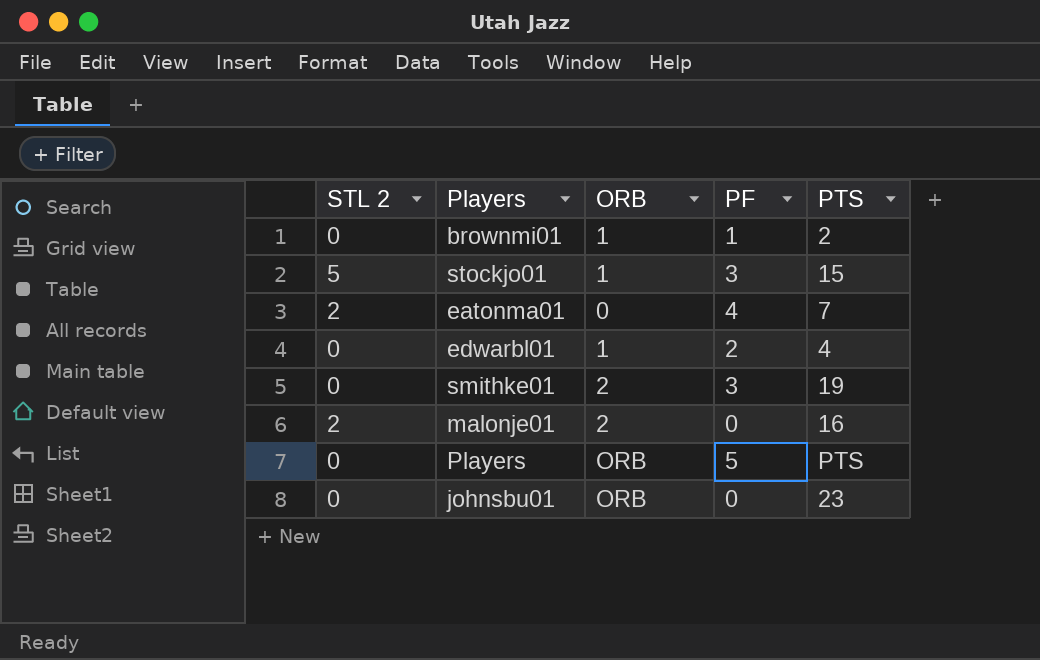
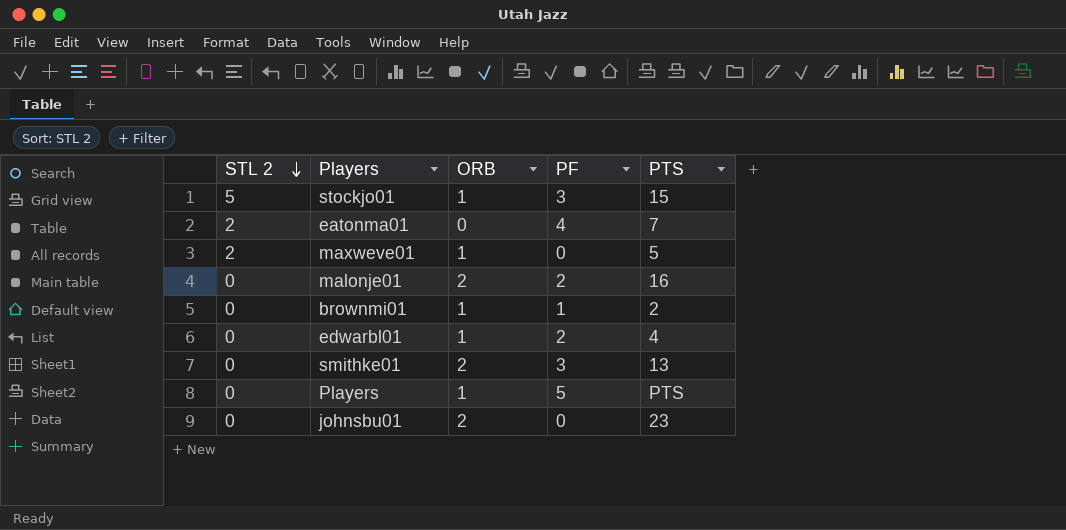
row order: none -> STL 2 descending
row maxweve01: none -> 2 | 1 | 0 | 5
malonje01 | STL 2: 2 -> 0
malonje01 | PF: 0 -> 2
smithke01 | PTS: 19 -> 13
Players | ORB: ORB -> 1
johnsbu01 | ORB: ORB -> 2

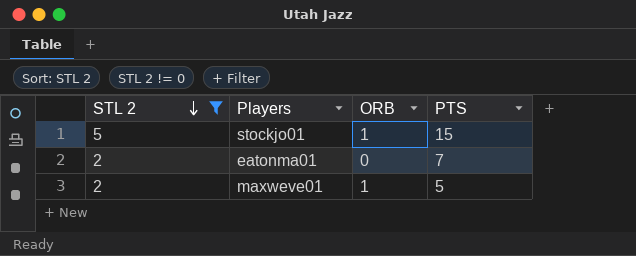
filter: none -> STL 2 != 0
column PF | position: 4 -> none

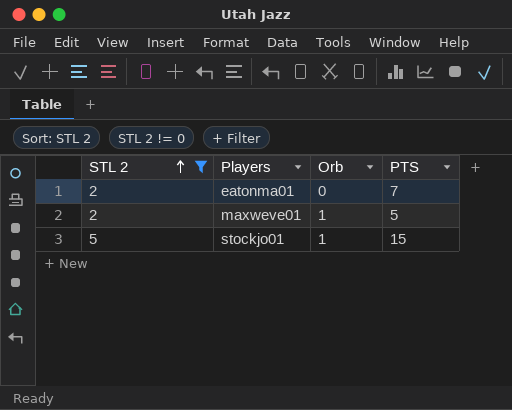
row order: STL 2 descending -> STL 2 ascending
column name: ORB -> Orb

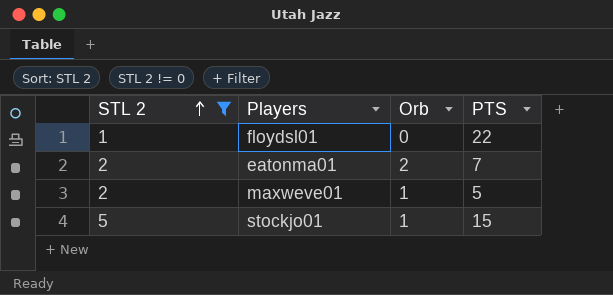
row floydsl01: none -> 1 | 0 | 22
eatonma01 | Orb: 0 -> 2

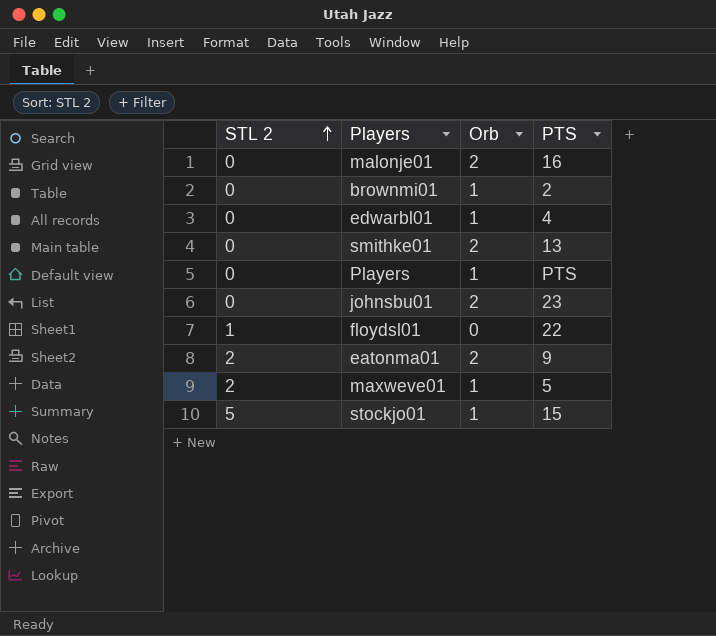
filter: STL 2 != 0 -> none
eatonma01 | PTS: 7 -> 9

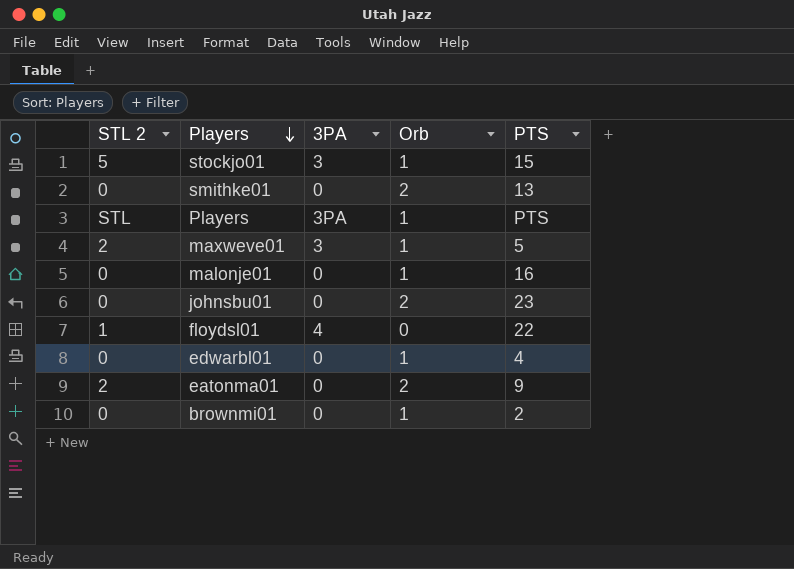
row order: STL 2 ascending -> Players descending
column 3PA | position: none -> 3
Players | STL 2: 0 -> STL
malonje01 | Orb: 2 -> 1

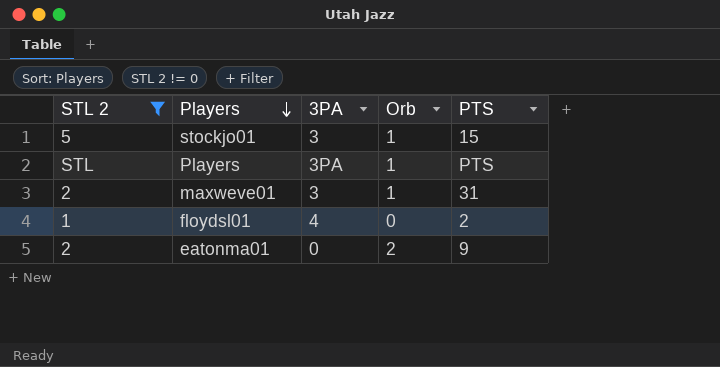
filter: none -> STL 2 != 0
maxweve01 | PTS: 5 -> 31
floydsl01 | PTS: 22 -> 2

